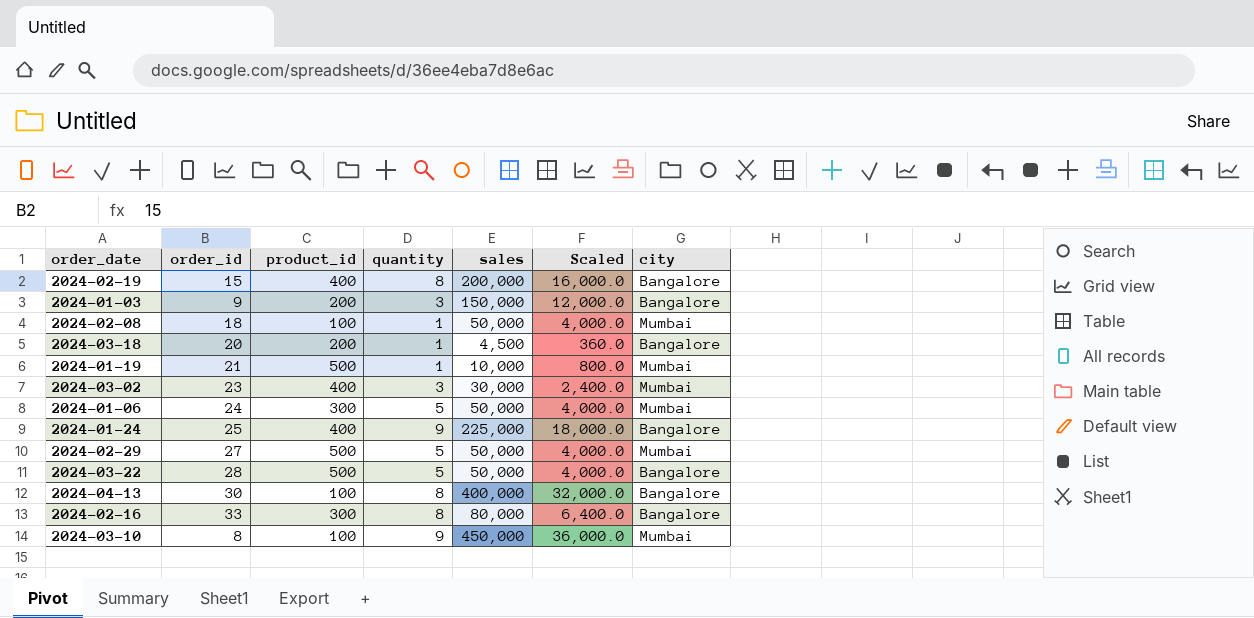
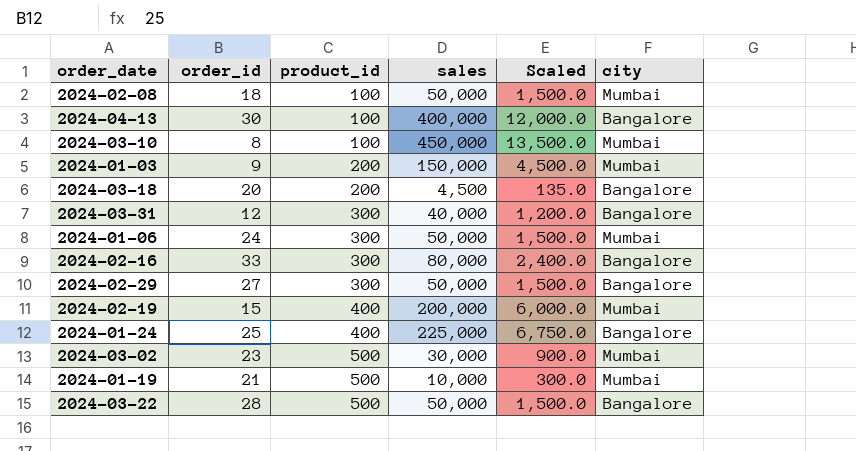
row order: none -> product_id ascending
column quantity | position: 4 -> none
column Scaled | formula: [sales] * 0.08 -> [sales] * 0.03
2024-01-03 | city: Bangalore -> Mumbai
row 2024-03-31: none -> 12 | 300 | 40,000 | 1,200.0 | Bangalore
2024-02-29 | product_id: 500 -> 300
2024-02-29 | city: Mumbai -> Bangalore
2024-02-19 | city: Bangalore -> Mumbai
2024-03-02 | product_id: 400 -> 500

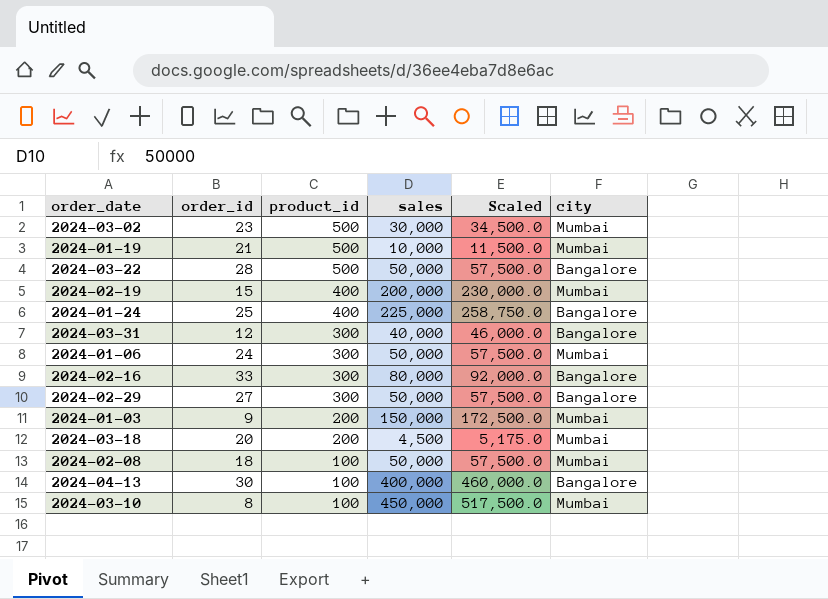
row order: product_id ascending -> product_id descending
column Scaled | formula: [sales] * 0.03 -> [sales] * 1.15
2024-03-18 | city: Bangalore -> Mumbai

